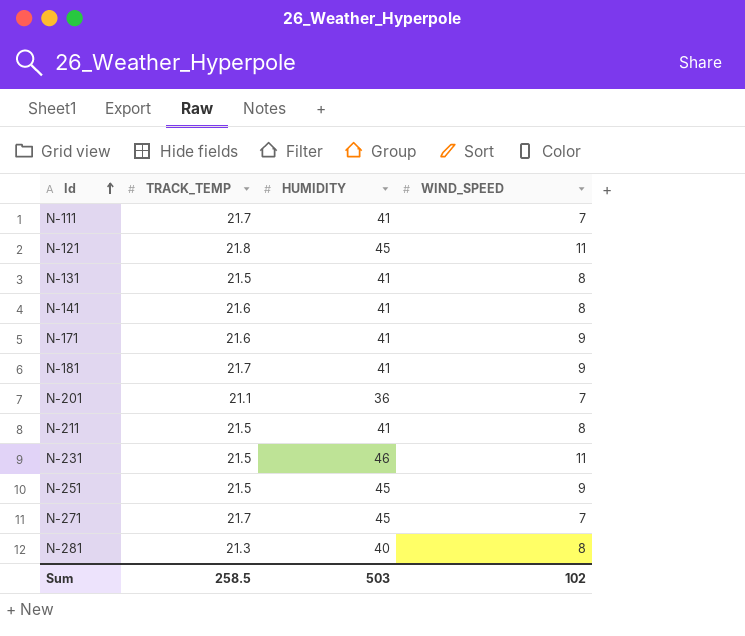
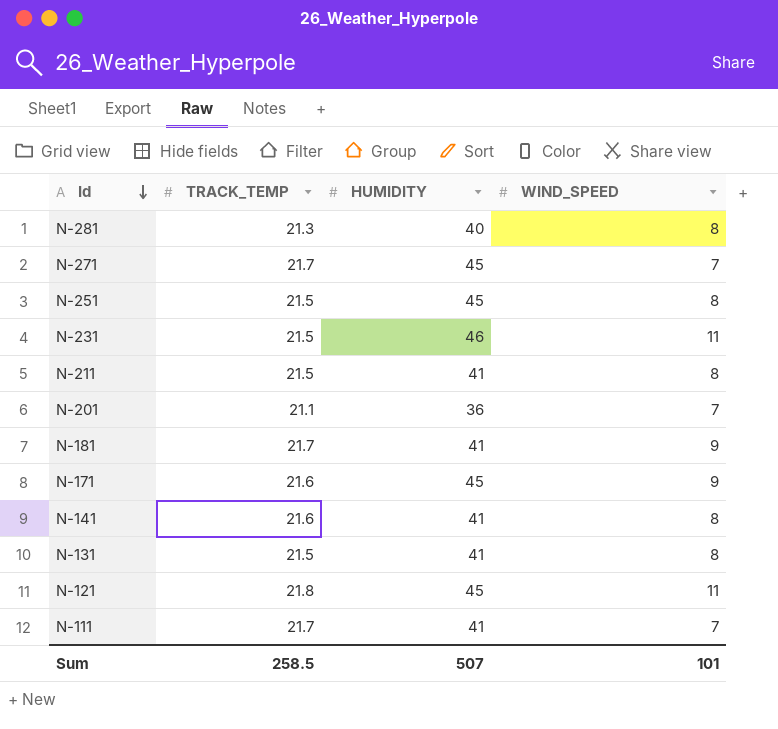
row order: Id ascending -> Id descending
N-251 | WIND_SPEED: 9 -> 8
N-171 | HUMIDITY: 41 -> 45
Sum | HUMIDITY: 503 -> 507
Sum | WIND_SPEED: 102 -> 101

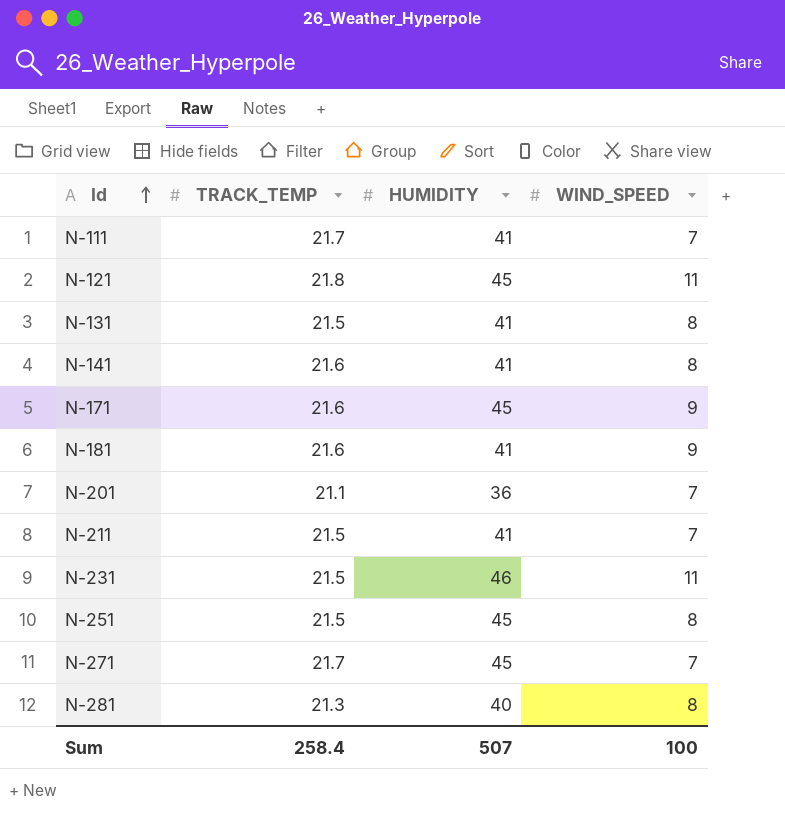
row order: Id descending -> Id ascending
N-181 | TRACK_TEMP: 21.7 -> 21.6
N-211 | WIND_SPEED: 8 -> 7
Sum | TRACK_TEMP: 258.5 -> 258.4
Sum | WIND_SPEED: 101 -> 100

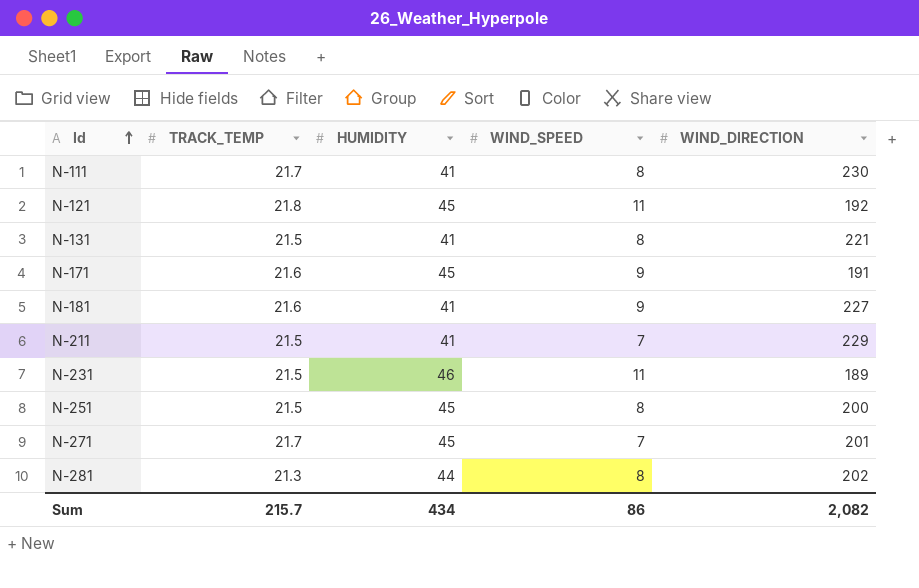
column WIND_DIRECTION | position: none -> 5
row N-141: 21.6 | 41 | 8 -> none
row N-201: 21.1 | 36 | 7 -> none
N-111 | WIND_SPEED: 7 -> 8
N-281 | HUMIDITY: 40 -> 44
Sum | TRACK_TEMP: 258.4 -> 215.7
Sum | HUMIDITY: 507 -> 434
Sum | WIND_SPEED: 100 -> 86

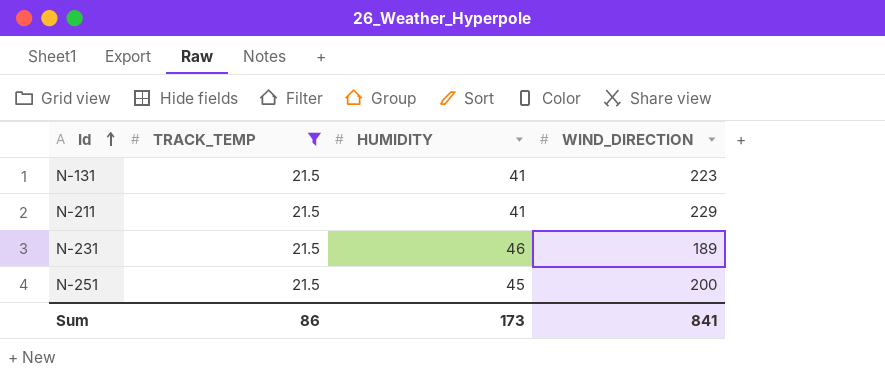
filter: none -> TRACK_TEMP = 21.5
column WIND_SPEED | position: 4 -> none
N-131 | WIND_DIRECTION: 221 -> 223
Sum | TRACK_TEMP: 215.7 -> 86
Sum | HUMIDITY: 434 -> 173
Sum | WIND_DIRECTION: 2,082 -> 841

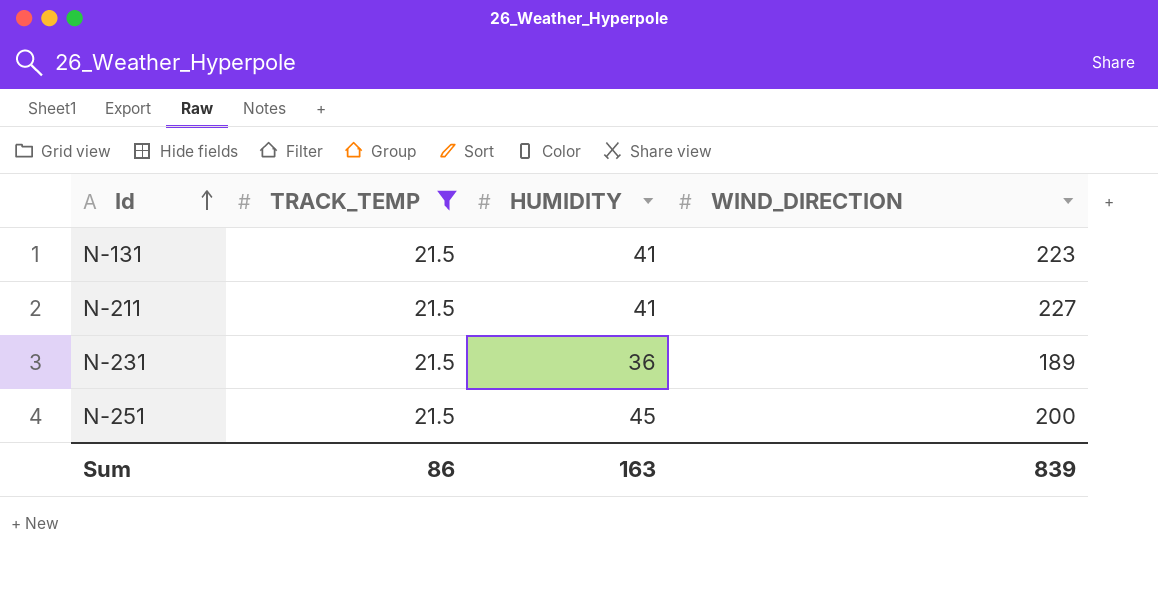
N-211 | WIND_DIRECTION: 229 -> 227
N-231 | HUMIDITY: 46 -> 36
Sum | HUMIDITY: 173 -> 163
Sum | WIND_DIRECTION: 841 -> 839

